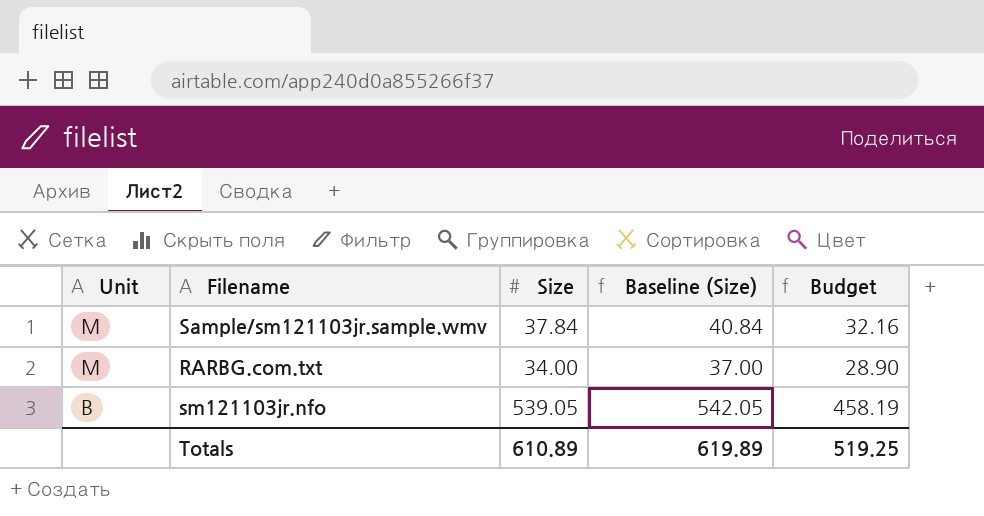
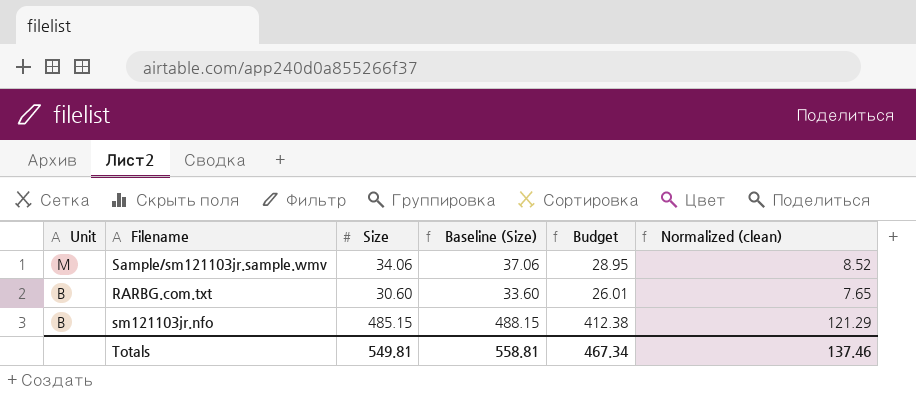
column Normalized (clean) | formula: none -> [Size] * 0.25
Sample/sm121103jr.sample.wmv | Size: 37.84 -> 34.06
Sample/sm121103jr.sample.wmv | Baseline (Size): 40.84 -> 37.06
Sample/sm121103jr.sample.wmv | Budget: 32.16 -> 28.95
RARBG.com.txt | Unit: M -> B
RARBG.com.txt | Size: 34.00 -> 30.60
RARBG.com.txt | Baseline (Size): 37.00 -> 33.60
RARBG.com.txt | Budget: 28.90 -> 26.01
sm121103jr.nfo | Size: 539.05 -> 485.15
sm121103jr.nfo | Baseline (Size): 542.05 -> 488.15
sm121103jr.nfo | Budget: 458.19 -> 412.38
Totals | Size: 610.89 -> 549.81
Totals | Baseline (Size): 619.89 -> 558.81
Totals | Budget: 519.25 -> 467.34

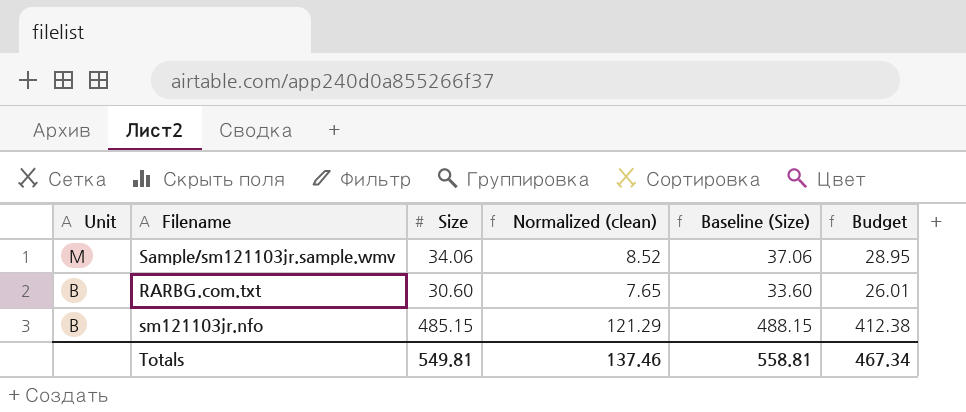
column Normalized (clean) | position: 6 -> 4

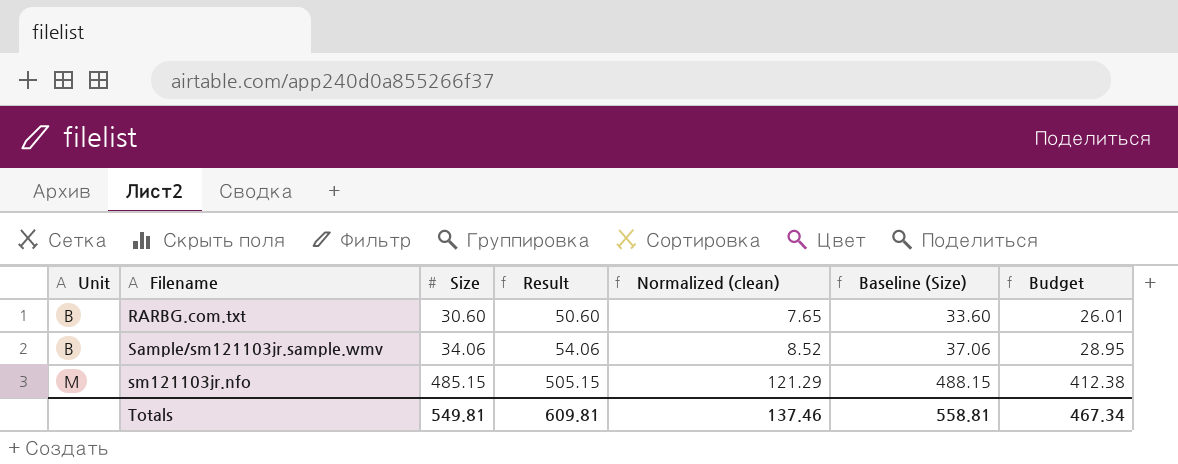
row order: Unit descending -> Unit ascending
column Result | formula: none -> [Size] + 20
Sample/sm121103jr.sample.wmv | Unit: M -> B
sm121103jr.nfo | Unit: B -> M

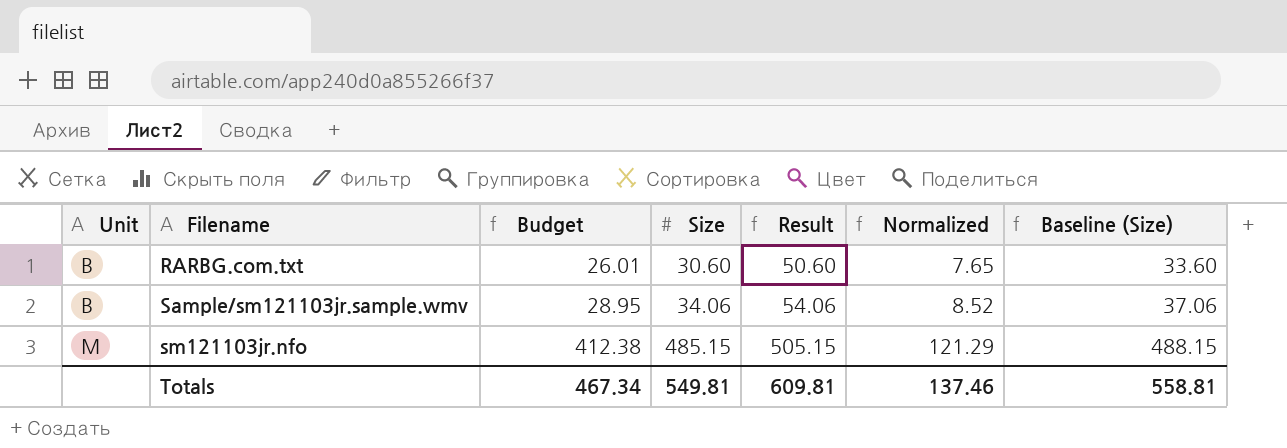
column Budget | position: 7 -> 3
column name: Normalized (clean) -> Normalized

